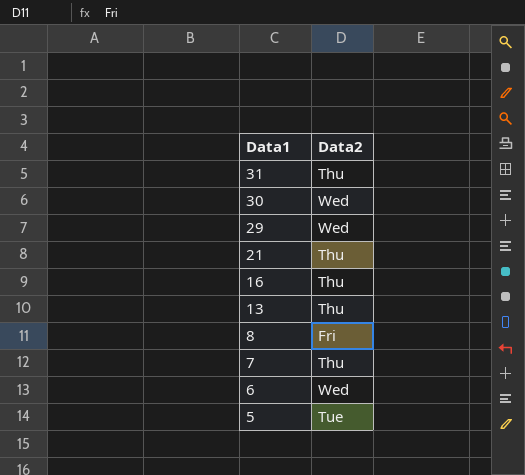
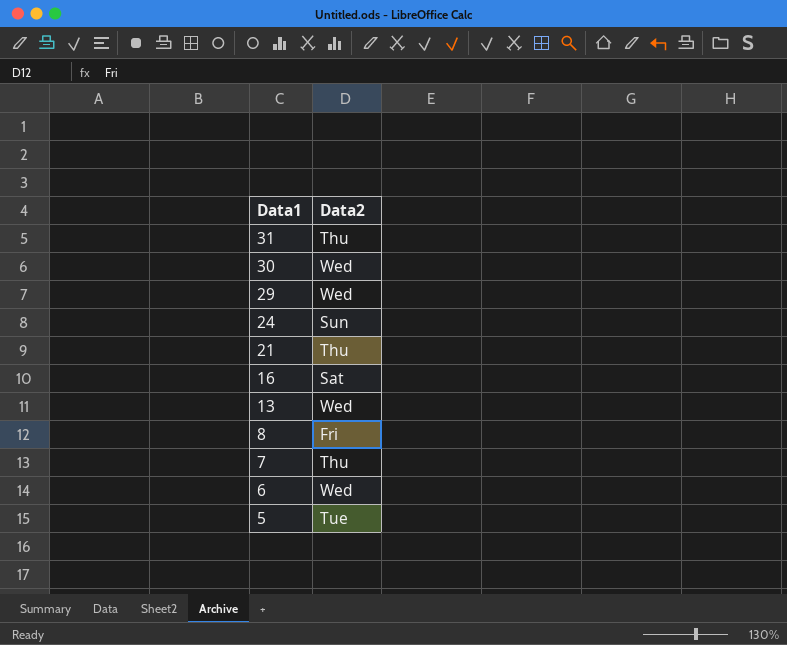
row 24: none -> Sun
16 | Data2: Thu -> Sat
13 | Data2: Thu -> Wed

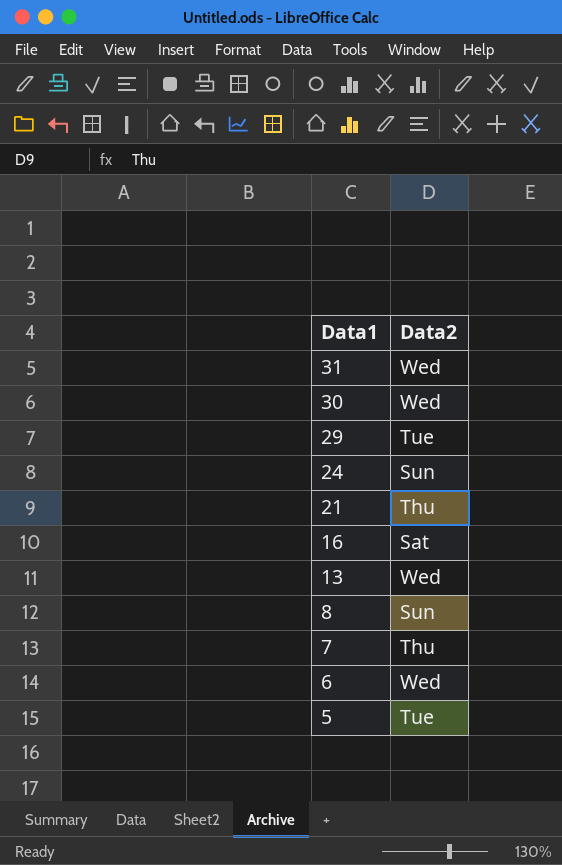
31 | Data2: Thu -> Wed
29 | Data2: Wed -> Tue
8 | Data2: Fri -> Sun

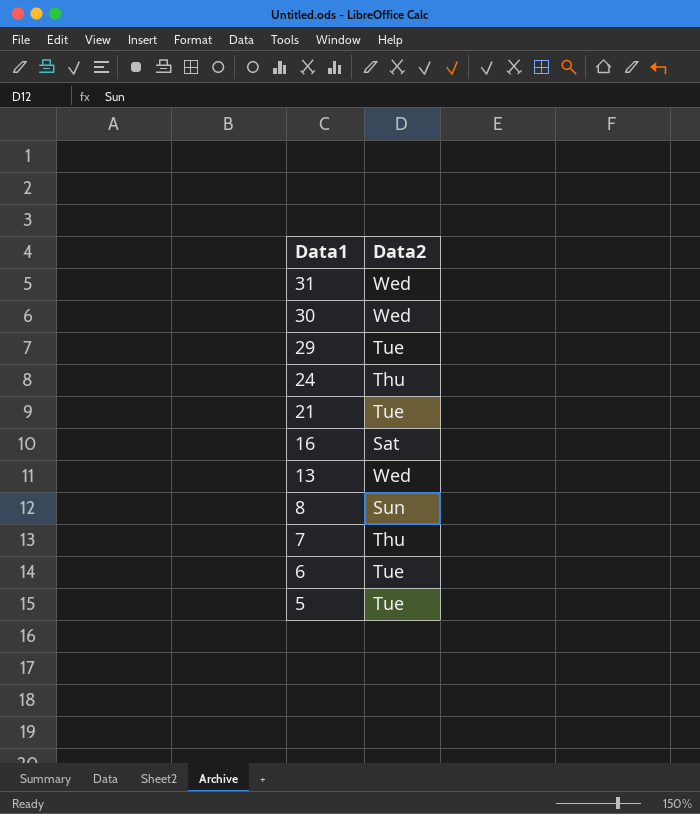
24 | Data2: Sun -> Thu
21 | Data2: Thu -> Tue
6 | Data2: Wed -> Tue

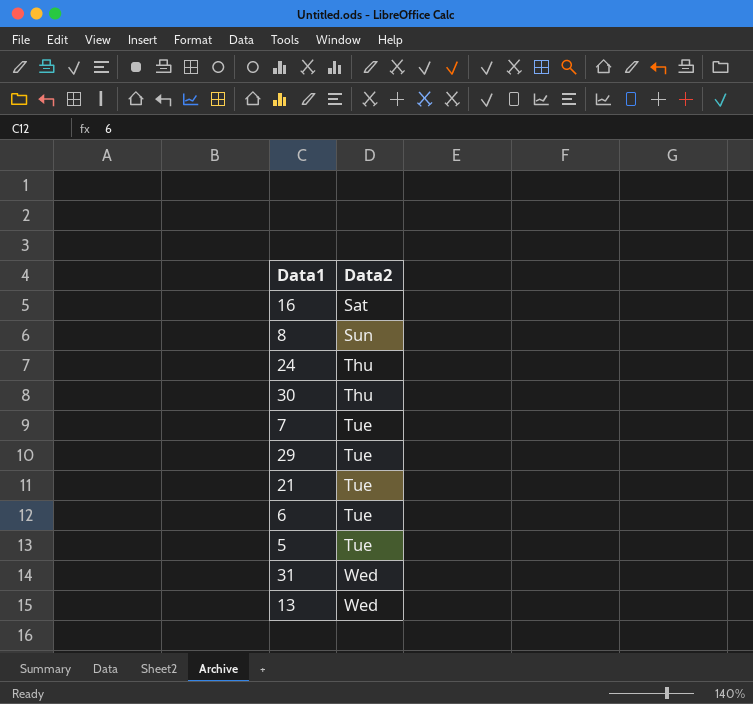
row order: Data1 descending -> Data2 ascending
30 | Data2: Wed -> Thu
7 | Data2: Thu -> Tue

